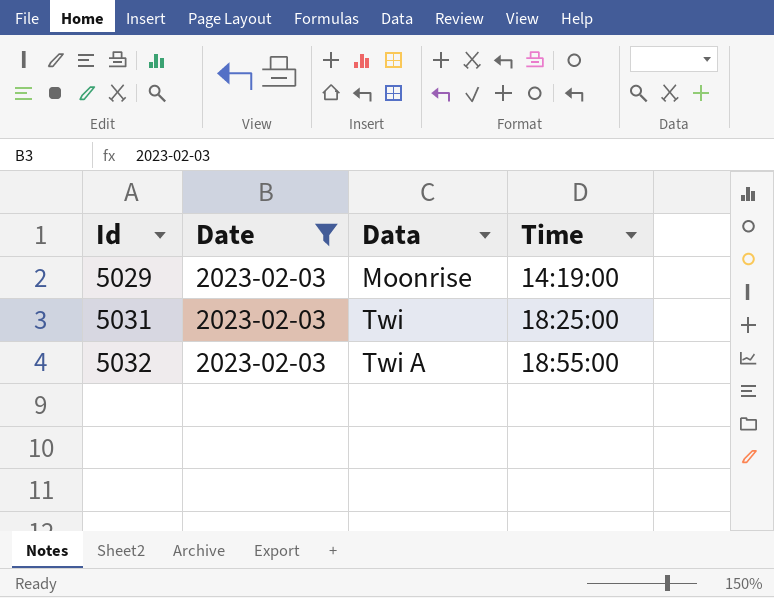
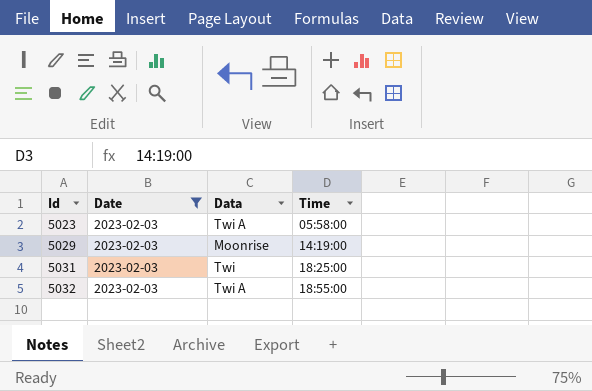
row 5023: none -> 2023-02-03 | Twi A | 05:58:00

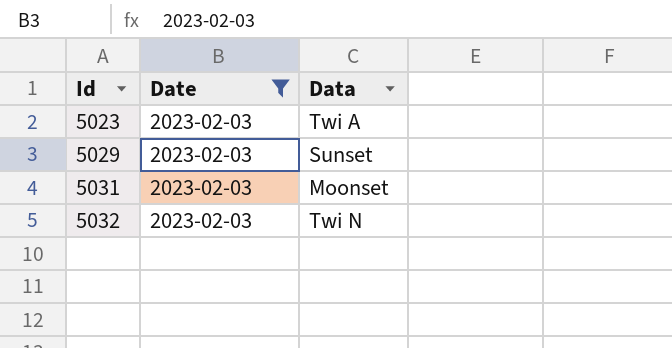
column Time | position: 4 -> none
5029 | Data: Moonrise -> Sunset
5031 | Data: Twi -> Moonset
5032 | Data: Twi A -> Twi N

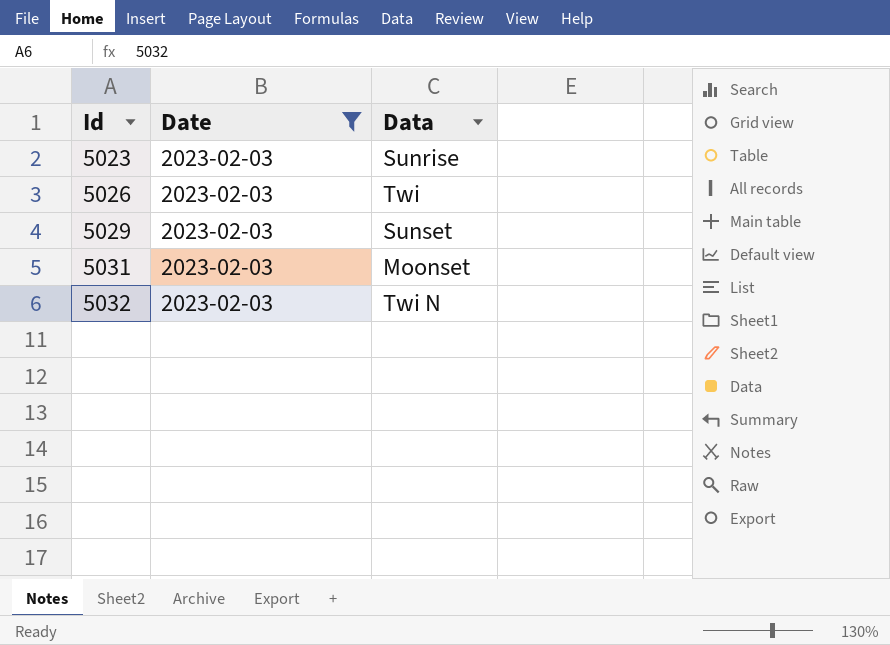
5023 | Data: Twi A -> Sunrise
row 5026: none -> 2023-02-03 | Twi

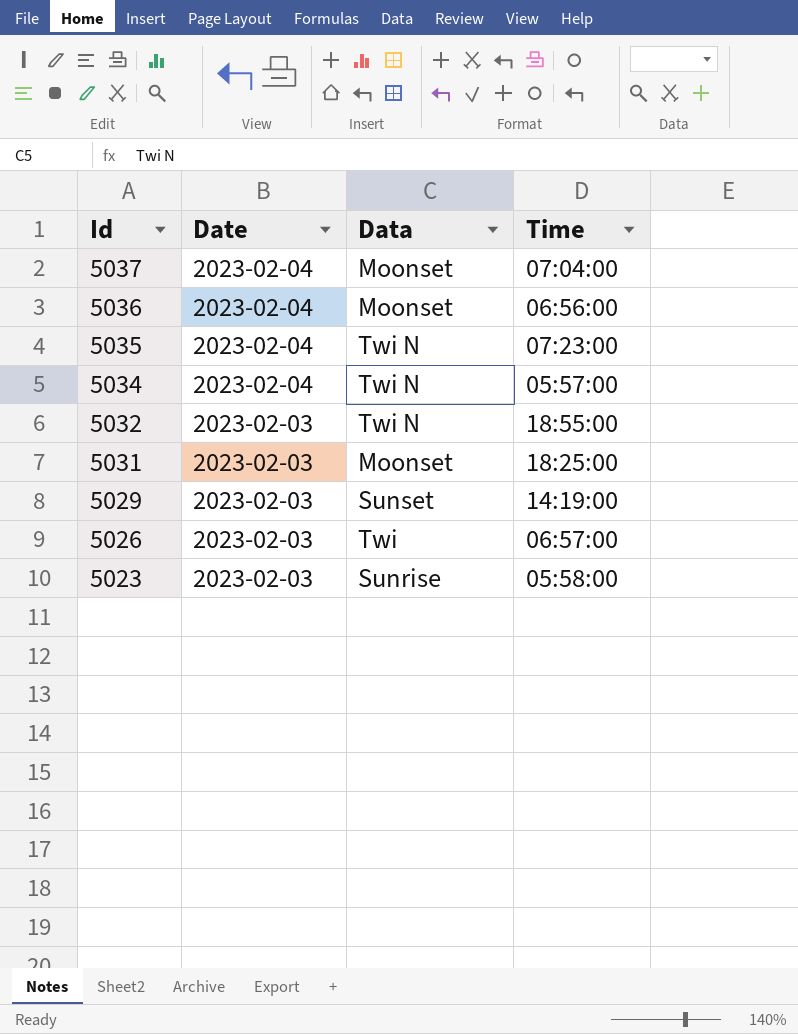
filter: Date = 2023-02-03 -> none
row order: Id ascending -> Id descending
column Time | position: none -> 4

